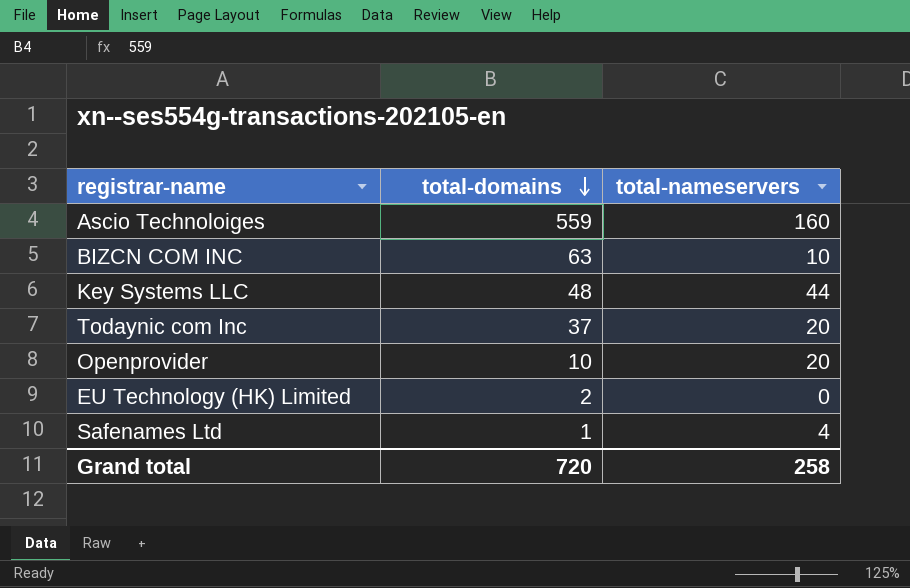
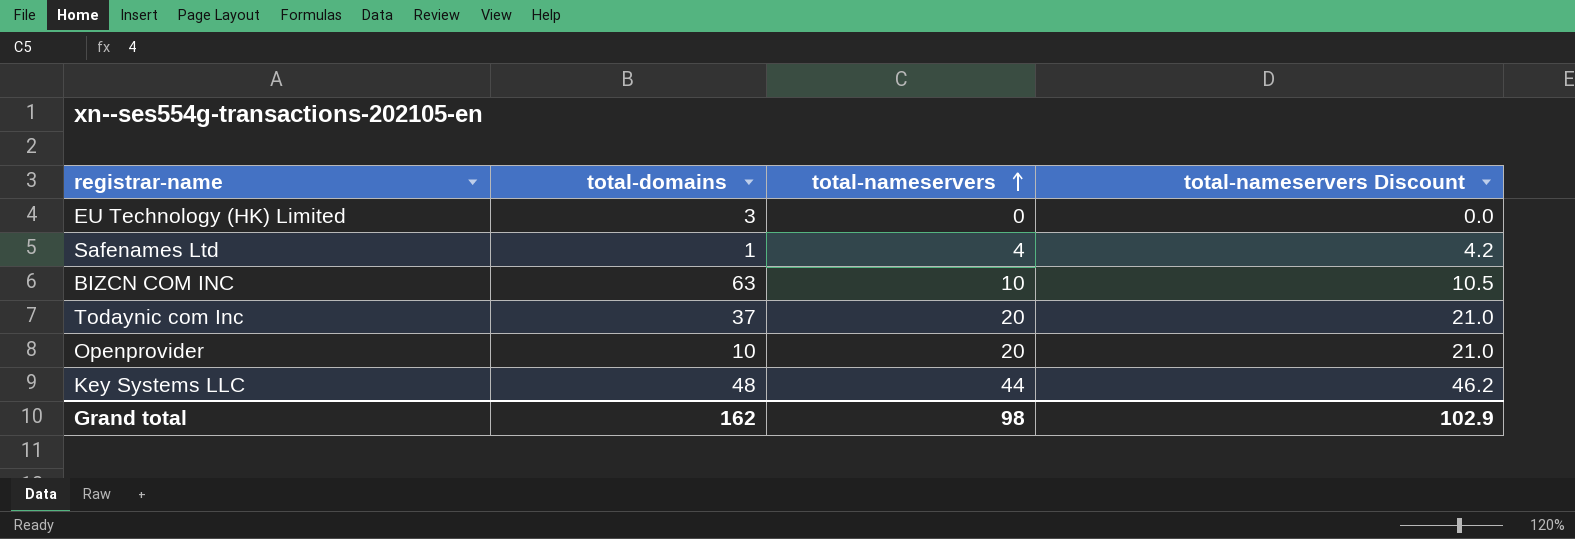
row order: total-domains descending -> total-nameservers ascending
column total-nameservers Discount | formula: none -> [total-nameservers] * 1.05
row Ascio Technoloiges: 559 | 160 -> none
EU Technology (HK) Limited | total-domains: 2 -> 3
Grand total | total-domains: 720 -> 162
Grand total | total-nameservers: 258 -> 98

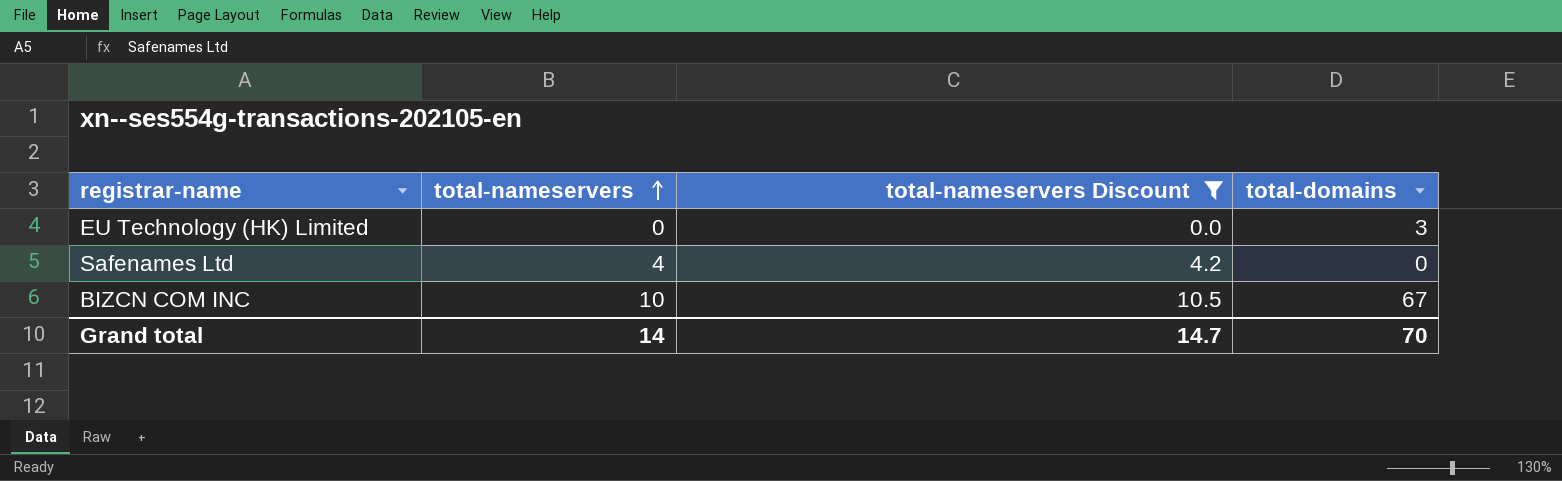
filter: none -> total-nameservers Discount <= 10.5
column total-domains | position: 2 -> 4
Safenames Ltd | total-domains: 1 -> 0
BIZCN COM INC | total-domains: 63 -> 67
Grand total | total-nameservers: 98 -> 14
Grand total | total-nameservers Discount: 102.9 -> 14.7
Grand total | total-domains: 162 -> 70

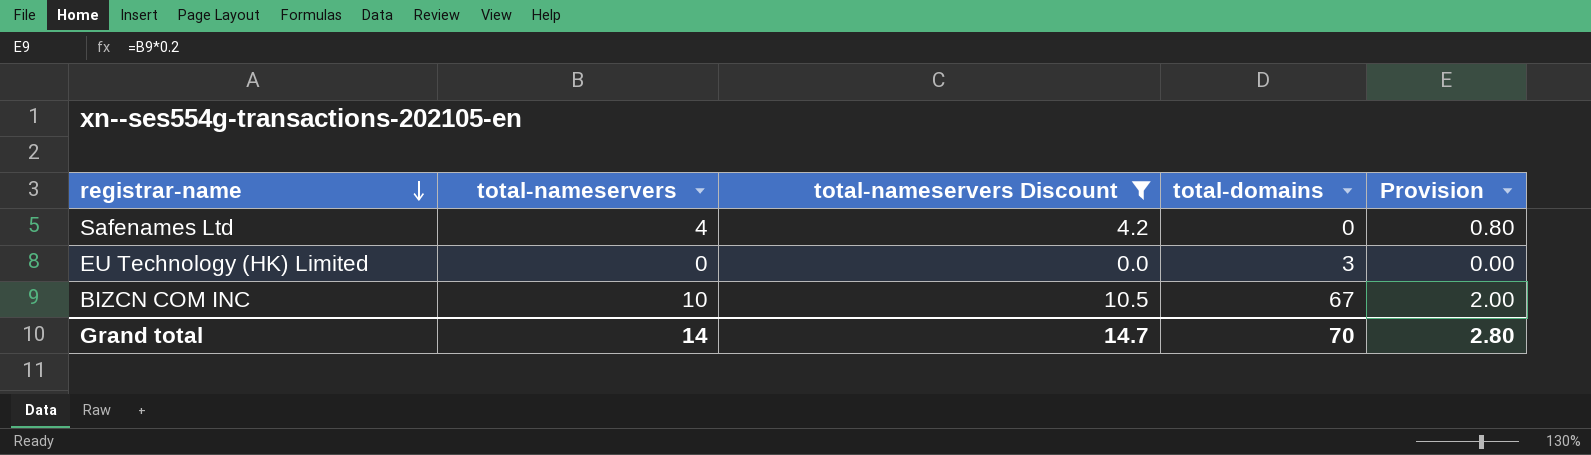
row order: total-nameservers ascending -> registrar-name descending
column Provision | formula: none -> [total-nameservers] * 0.2

